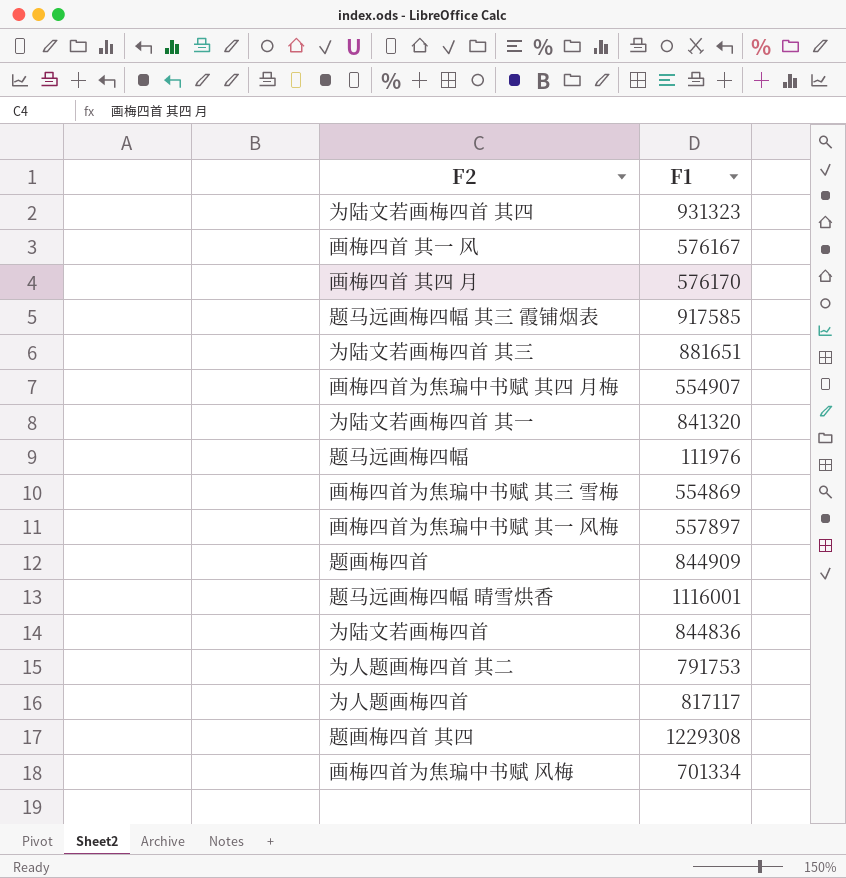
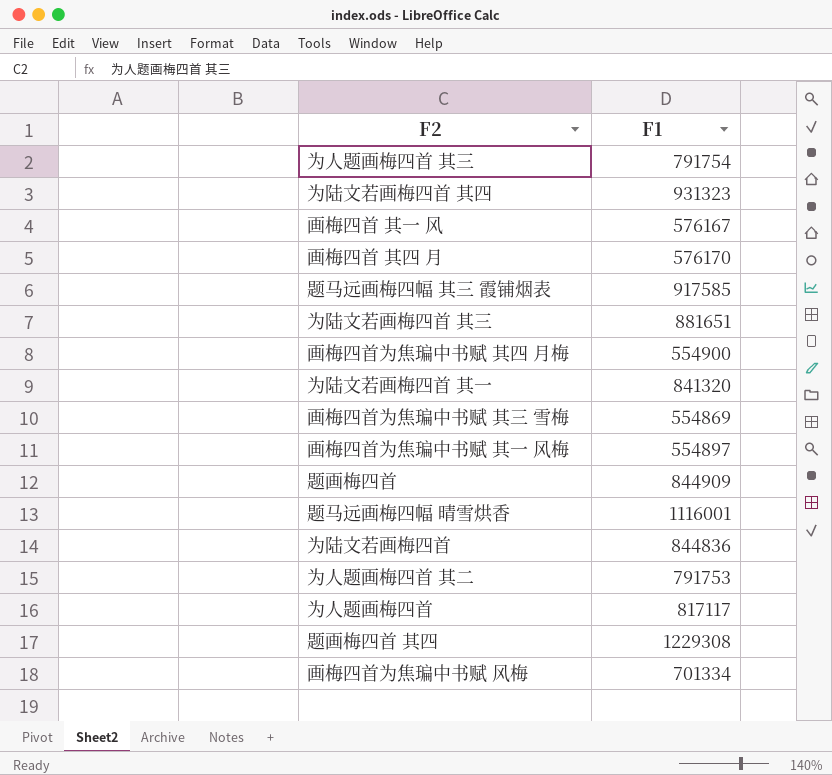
row 题马远画梅四幅: 111976 -> none
row 为人题画梅四首 其三: none -> 791754
画梅四首为焦㻞中书赋 其四 月梅 | F1: 554907 -> 554900
画梅四首为焦㻞中书赋 其一 风梅 | F1: 557897 -> 554897

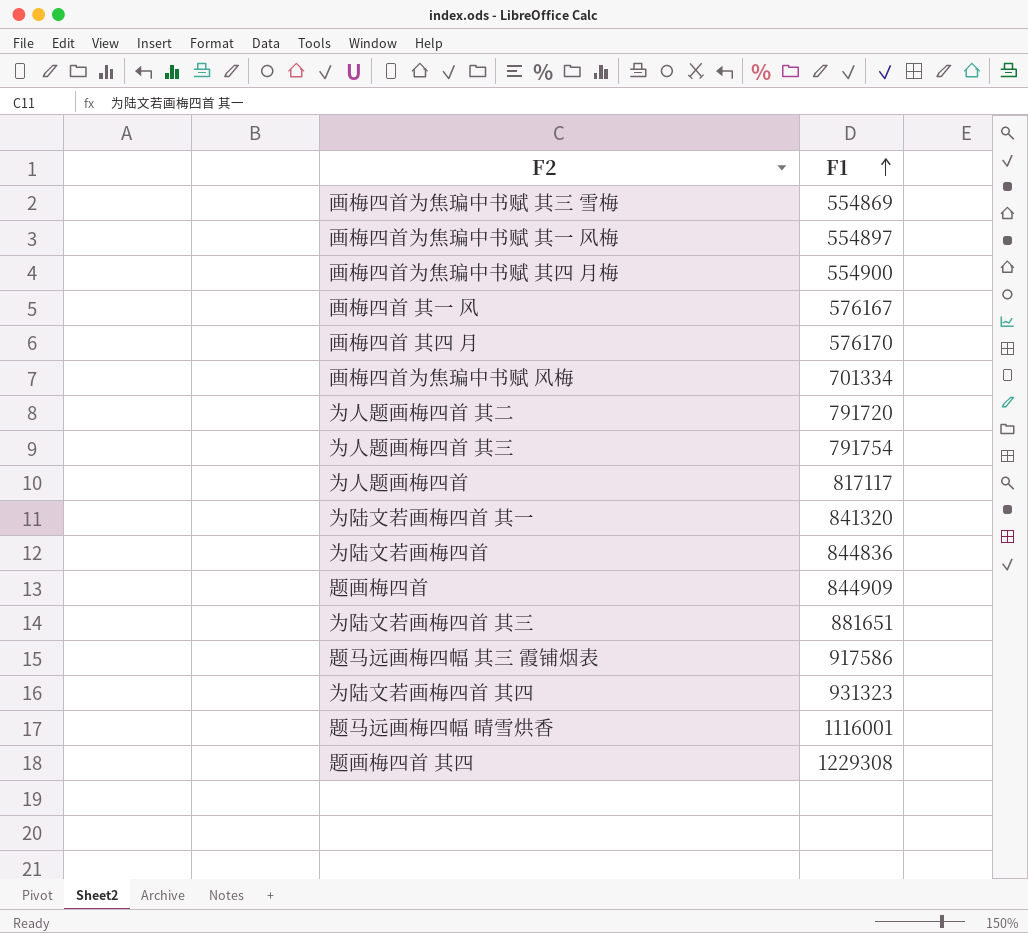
row order: none -> F1 ascending
为人题画梅四首 其二 | F1: 791753 -> 791720
题马远画梅四幅 其三 霞铺烟表 | F1: 917585 -> 917586

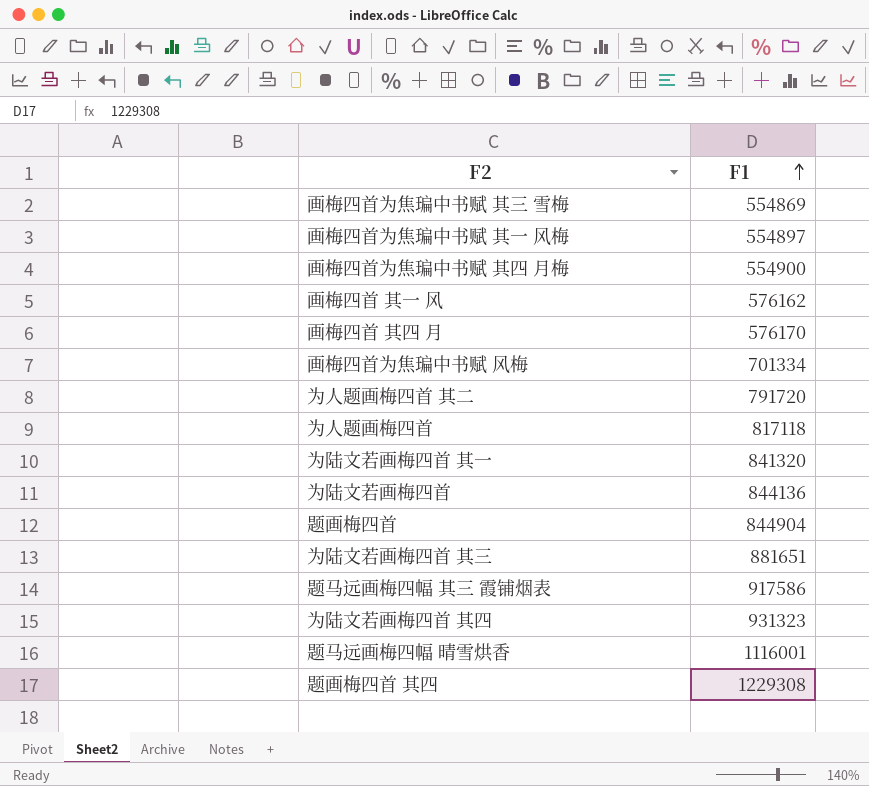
row 为人题画梅四首 其三: 791754 -> none
画梅四首 其一 风 | F1: 576167 -> 576162
为人题画梅四首 | F1: 817117 -> 817118
为陆文若画梅四首 | F1: 844836 -> 844136
题画梅四首 | F1: 844909 -> 844904

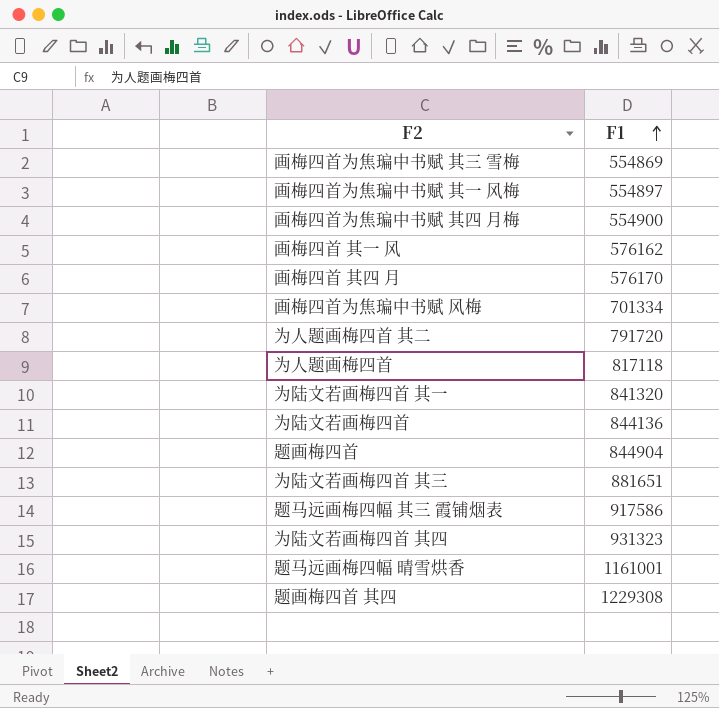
题马远画梅四幅 晴雪烘香 | F1: 1116001 -> 1161001

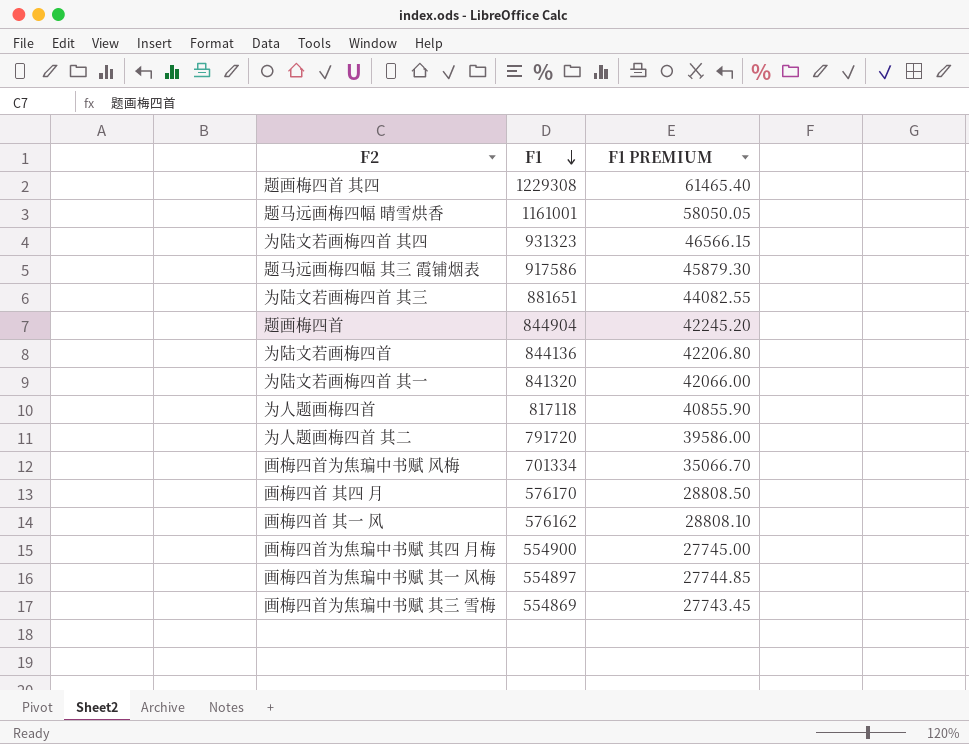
row order: F1 ascending -> F1 descending
column F1 PREMIUM | formula: none -> [F1] * 0.05

